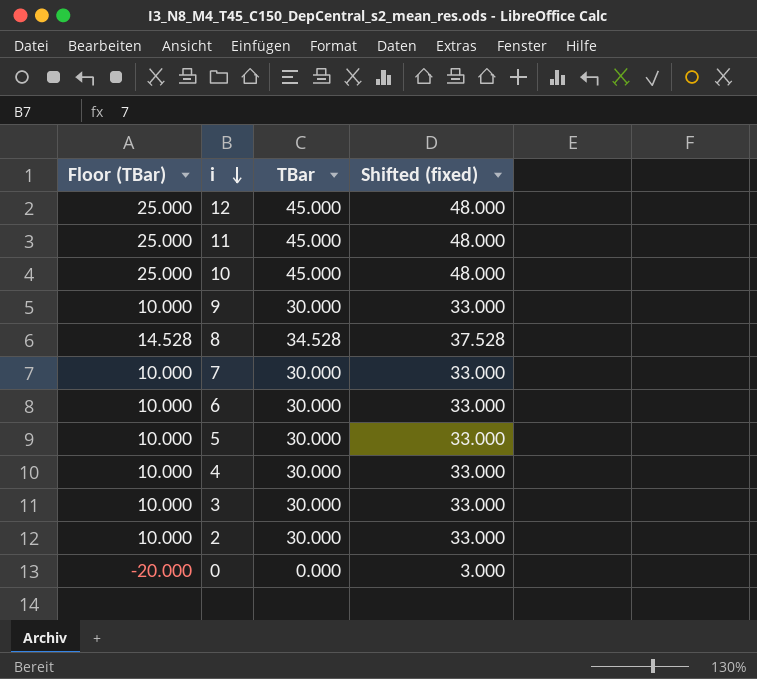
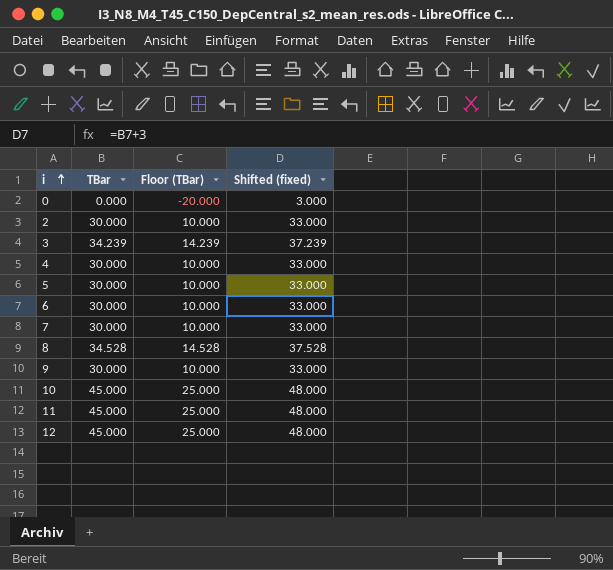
row order: i descending -> i ascending
column Floor (TBar) | position: 1 -> 3
3 | TBar: 30.000 -> 34.239
3 | Floor (TBar): 10.000 -> 14.239
3 | Shifted (fixed): 33.000 -> 37.239

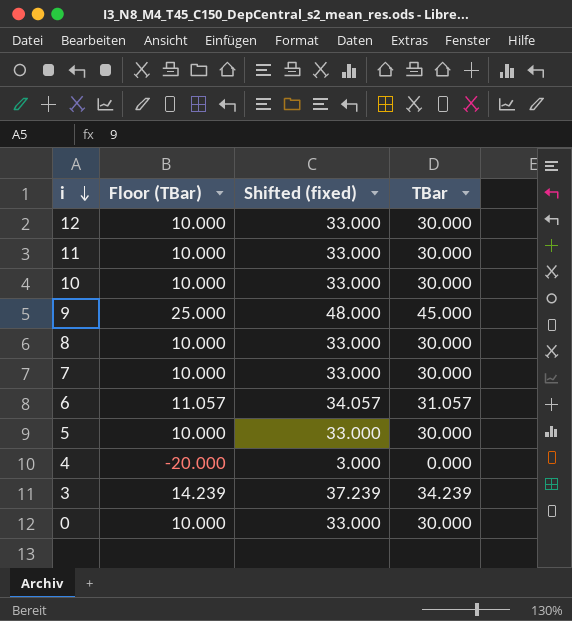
row order: i ascending -> i descending
column TBar | position: 2 -> 4
row 2: 30.000 | 10.000 | 33.000 -> none
12 | Floor (TBar): 25.000 -> 10.000
12 | Shifted (fixed): 48.000 -> 33.000
12 | TBar: 45.000 -> 30.000
11 | Floor (TBar): 25.000 -> 10.000
11 | Shifted (fixed): 48.000 -> 33.000
11 | TBar: 45.000 -> 30.000
10 | Floor (TBar): 25.000 -> 10.000
10 | Shifted (fixed): 48.000 -> 33.000
10 | TBar: 45.000 -> 30.000
9 | Floor (TBar): 10.000 -> 25.000
9 | Shifted (fixed): 33.000 -> 48.000
9 | TBar: 30.000 -> 45.000
8 | Floor (TBar): 14.528 -> 10.000
8 | Shifted (fixed): 37.528 -> 33.000
8 | TBar: 34.528 -> 30.000
6 | Floor (TBar): 10.000 -> 11.057
6 | Shifted (fixed): 33.000 -> 34.057
6 | TBar: 30.000 -> 31.057
4 | Floor (TBar): 10.000 -> -20.000
4 | Shifted (fixed): 33.000 -> 3.000
4 | TBar: 30.000 -> 0.000
0 | Floor (TBar): -20.000 -> 10.000
0 | Shifted (fixed): 3.000 -> 33.000
0 | TBar: 0.000 -> 30.000

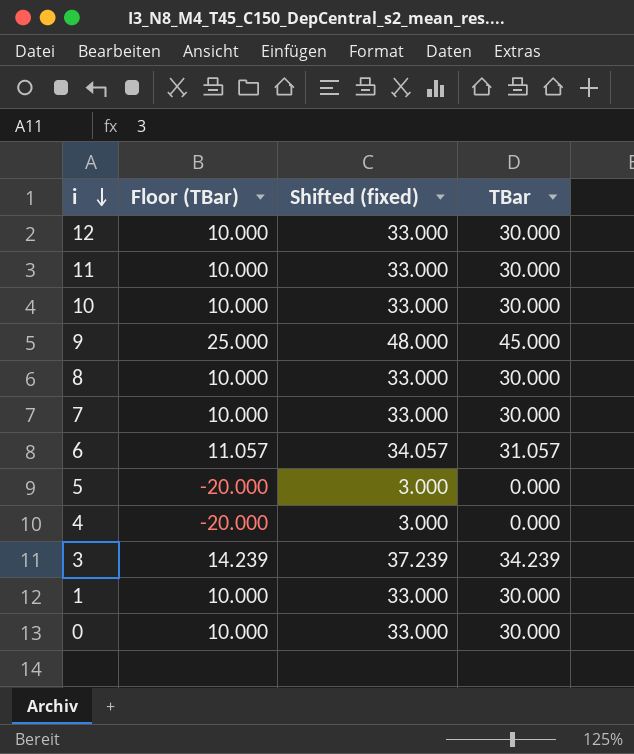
5 | Floor (TBar): 10.000 -> -20.000
5 | Shifted (fixed): 33.000 -> 3.000
5 | TBar: 30.000 -> 0.000
row 1: none -> 10.000 | 33.000 | 30.000

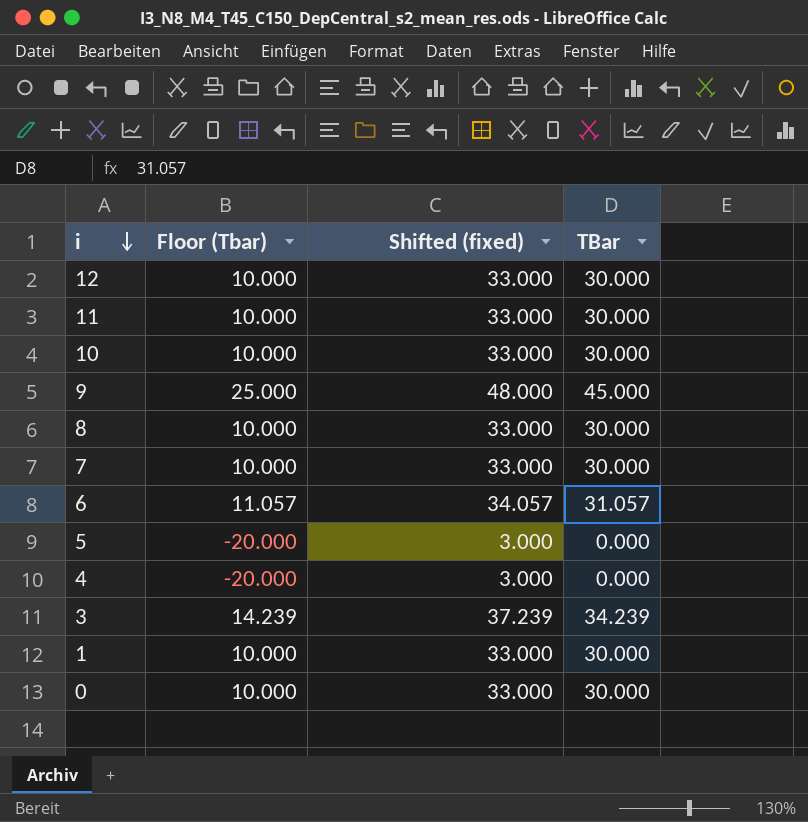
column name: Floor (TBar) -> Floor (Tbar)

